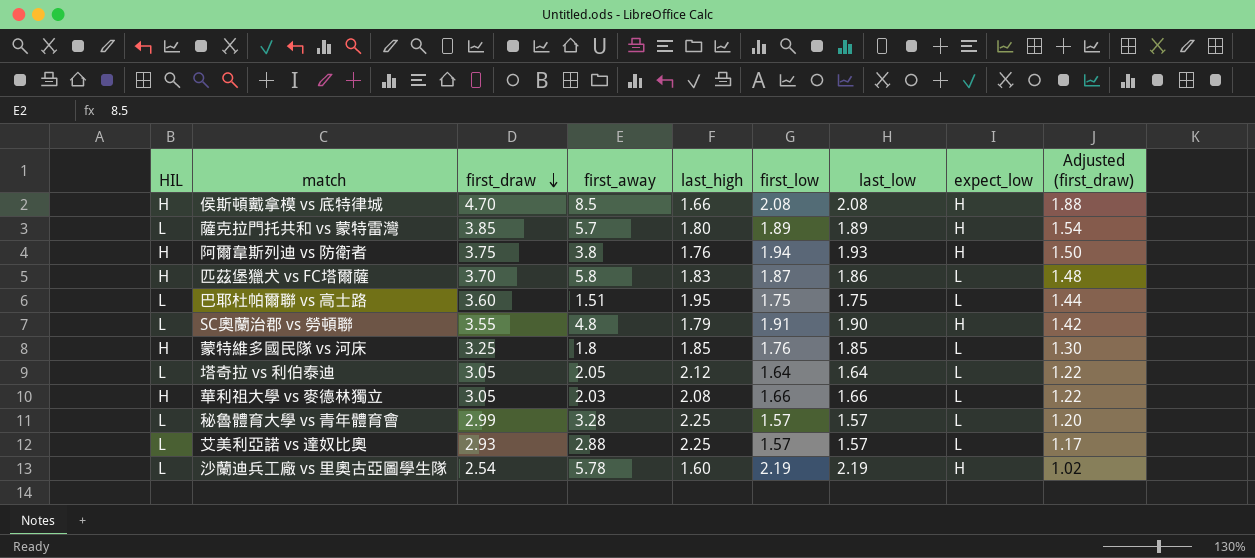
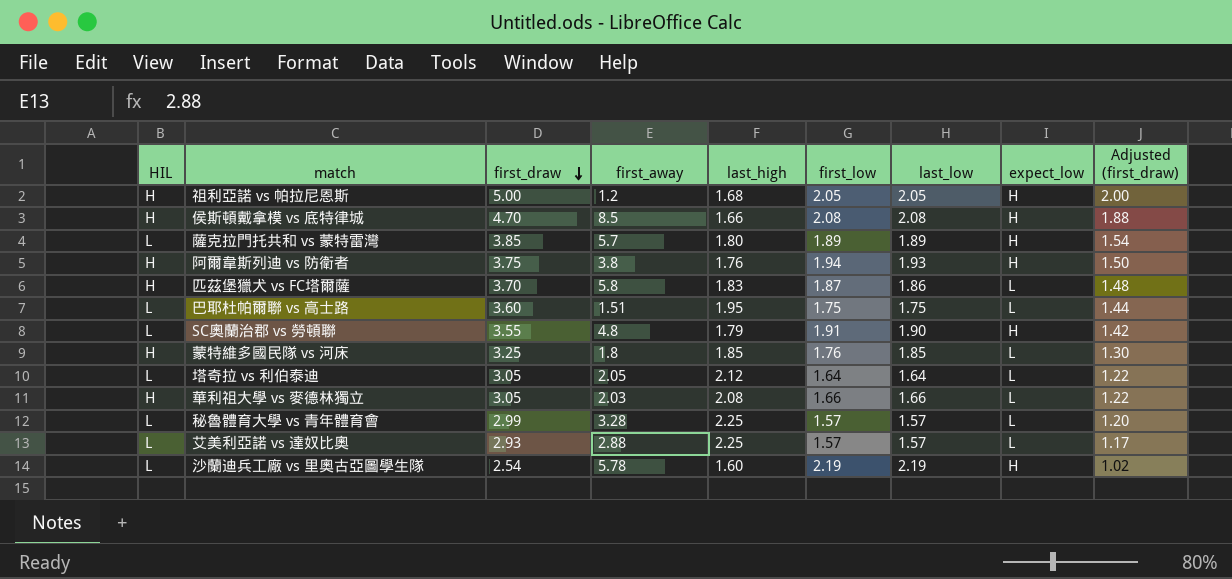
row 祖利亞諾 vs 帕拉尼恩斯: none -> H | 5.00 | 1.2 | 1.68 | 2.05 | 2.05 | H | 2.00

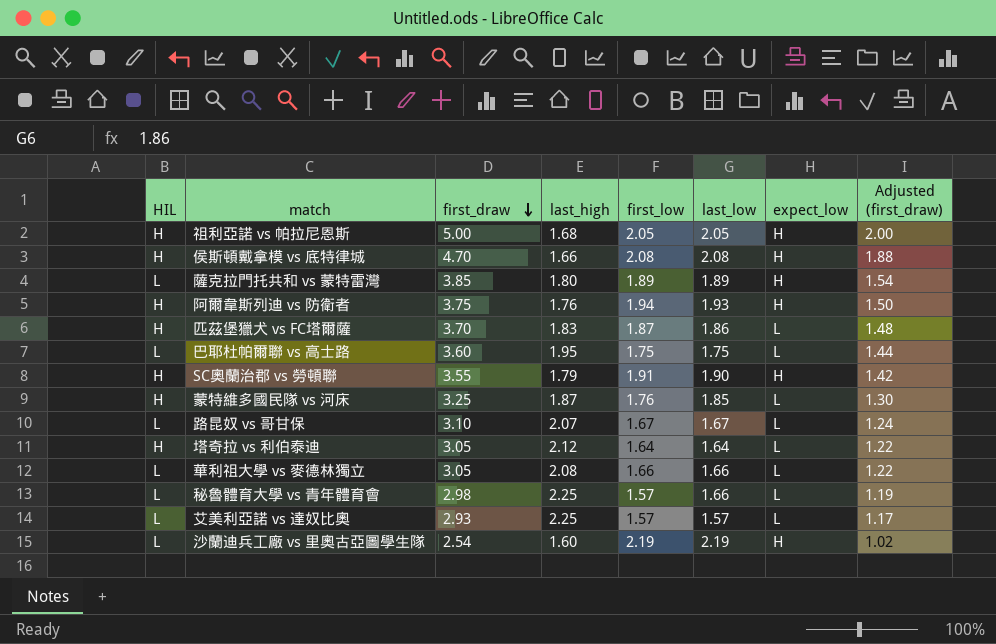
column first_away | position: 4 -> none
SC奧蘭治郡 vs 勞頓聯 | HIL: L -> H
蒙特維多國民隊 vs 河床 | last_high: 1.85 -> 1.87
row 路昆奴 vs 哥甘保: none -> L | 3.10 | 2.07 | 1.67 | 1.67 | L | 1.24
塔奇拉 vs 利伯泰迪 | HIL: L -> H
華利祖大學 vs 麥德林獨立 | HIL: H -> L
秘魯體育大學 vs 青年體育會 | first_draw: 2.99 -> 2.98
秘魯體育大學 vs 青年體育會 | last_low: 1.57 -> 1.66
秘魯體育大學 vs 青年體育會 | Adjusted (first_draw): 1.20 -> 1.19

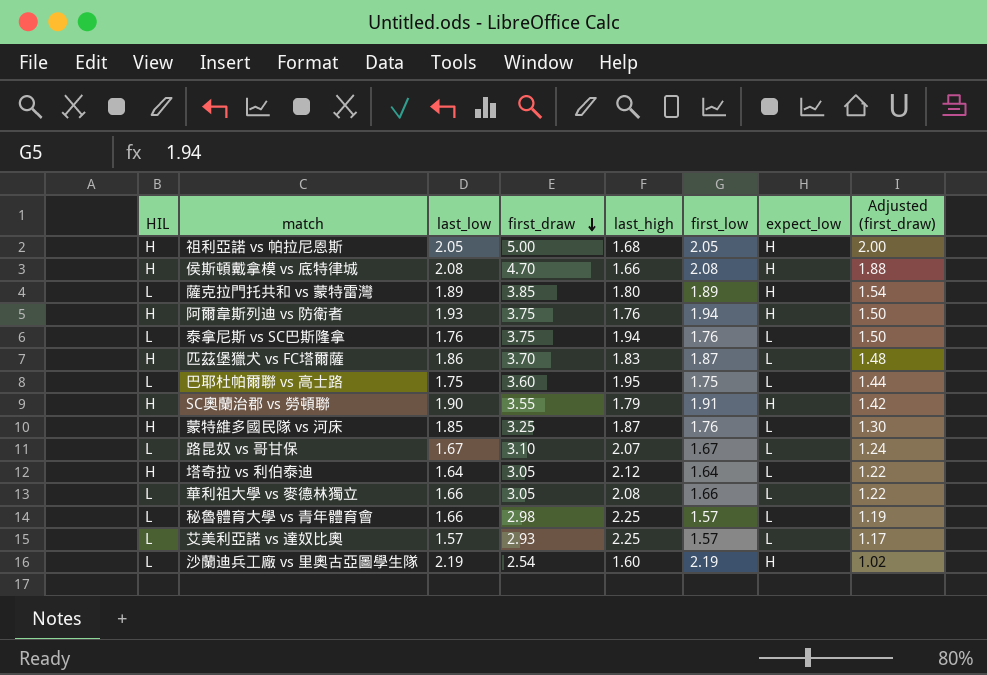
column last_low | position: 6 -> 3
row 泰拿尼斯 vs SC巴斯隆拿: none -> L | 1.76 | 3.75 | 1.94 | 1.76 | L | 1.50

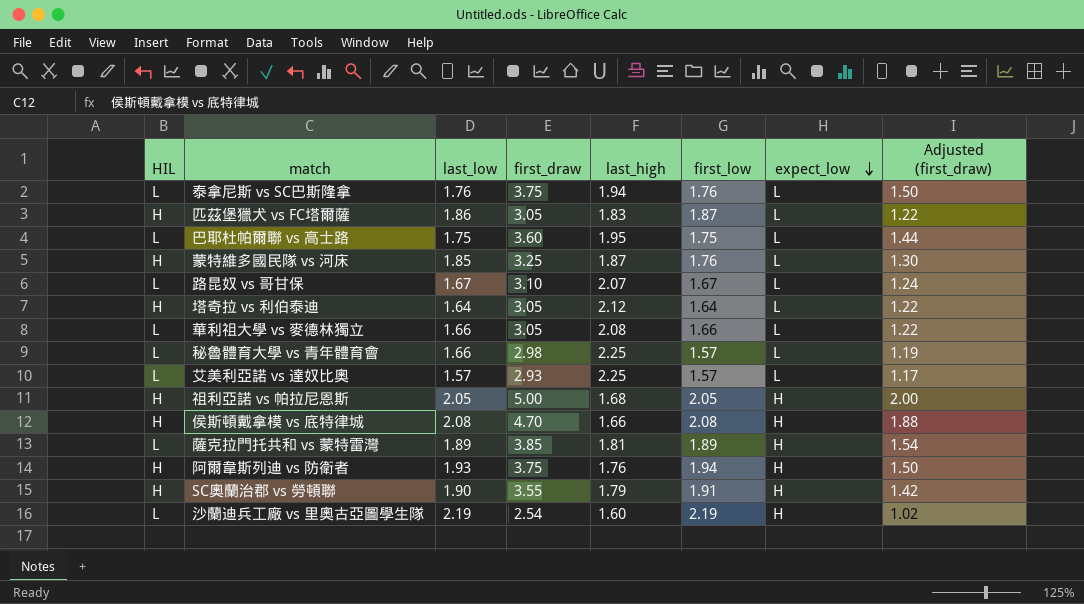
row order: first_draw descending -> expect_low descending
匹茲堡獵犬 vs FC塔爾薩 | first_draw: 3.70 -> 3.05
匹茲堡獵犬 vs FC塔爾薩 | Adjusted (first_draw): 1.48 -> 1.22
薩克拉門托共和 vs 蒙特雷灣 | last_high: 1.80 -> 1.81

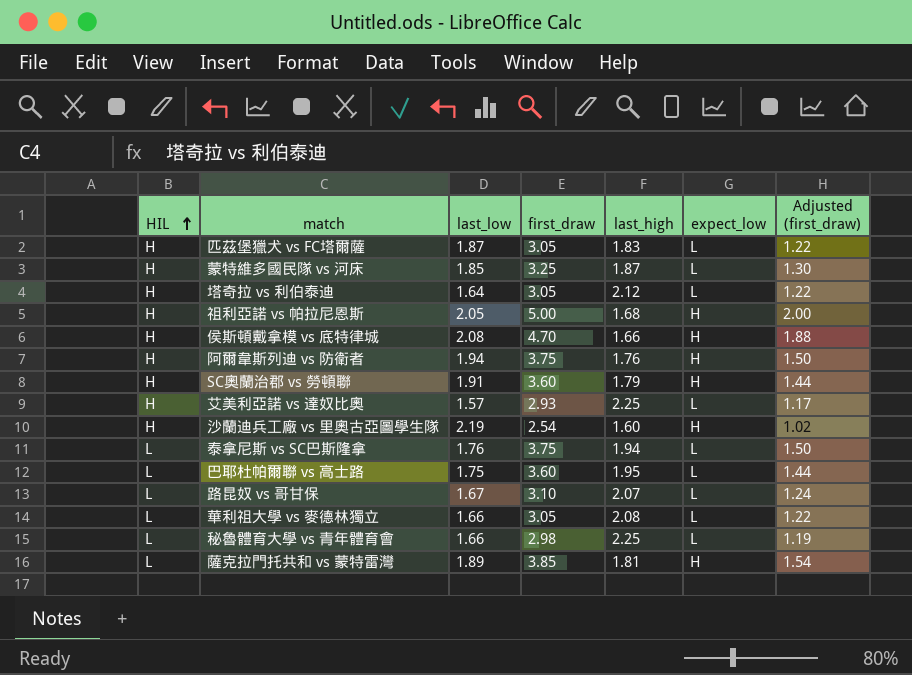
row order: expect_low descending -> HIL ascending
column first_low | position: 6 -> none
匹茲堡獵犬 vs FC塔爾薩 | last_low: 1.86 -> 1.87
阿爾韋斯列迪 vs 防衛者 | last_low: 1.93 -> 1.94
SC奧蘭治郡 vs 勞頓聯 | last_low: 1.90 -> 1.91
SC奧蘭治郡 vs 勞頓聯 | first_draw: 3.55 -> 3.60
SC奧蘭治郡 vs 勞頓聯 | Adjusted (first_draw): 1.42 -> 1.44
艾美利亞諾 vs 達奴比奧 | HIL: L -> H
沙蘭迪兵工廠 vs 里奧古亞圖學生隊 | HIL: L -> H

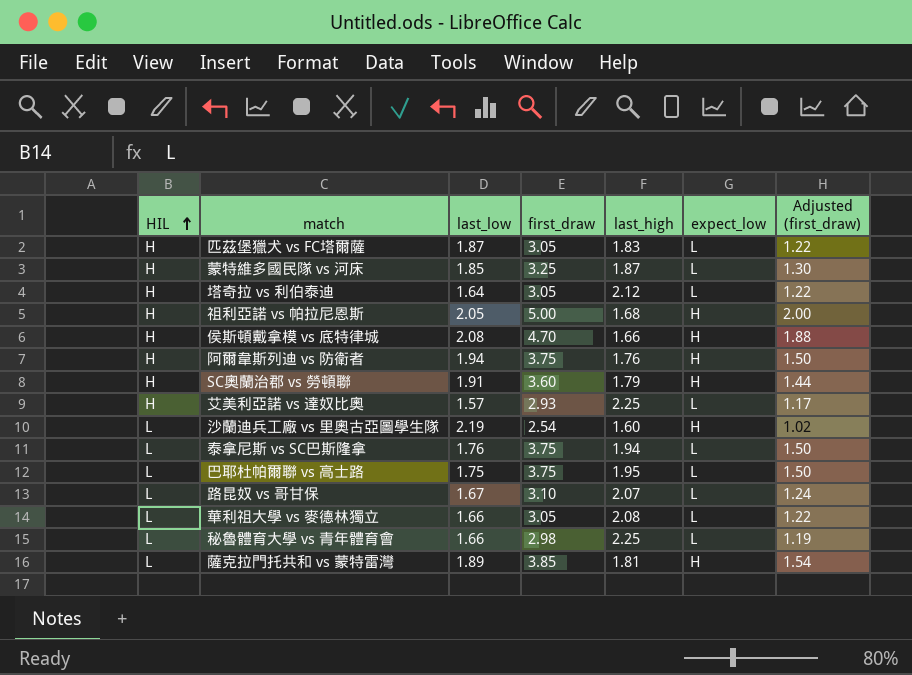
沙蘭迪兵工廠 vs 里奧古亞圖學生隊 | HIL: H -> L
巴耶杜帕爾聯 vs 高士路 | first_draw: 3.60 -> 3.75
巴耶杜帕爾聯 vs 高士路 | Adjusted (first_draw): 1.44 -> 1.50

